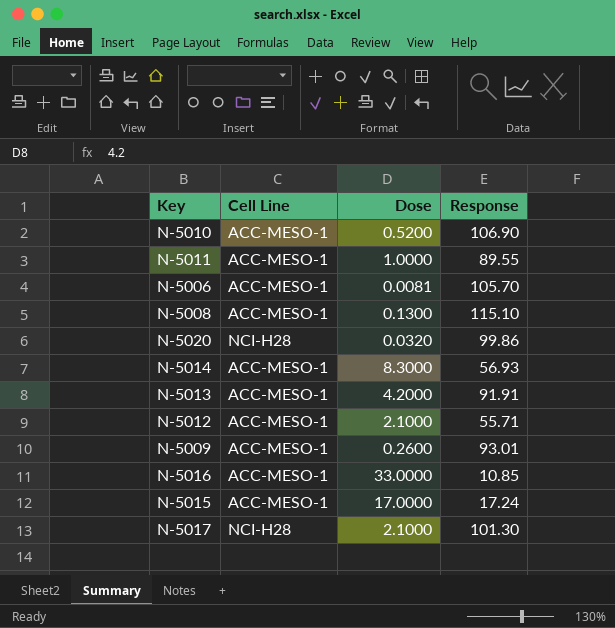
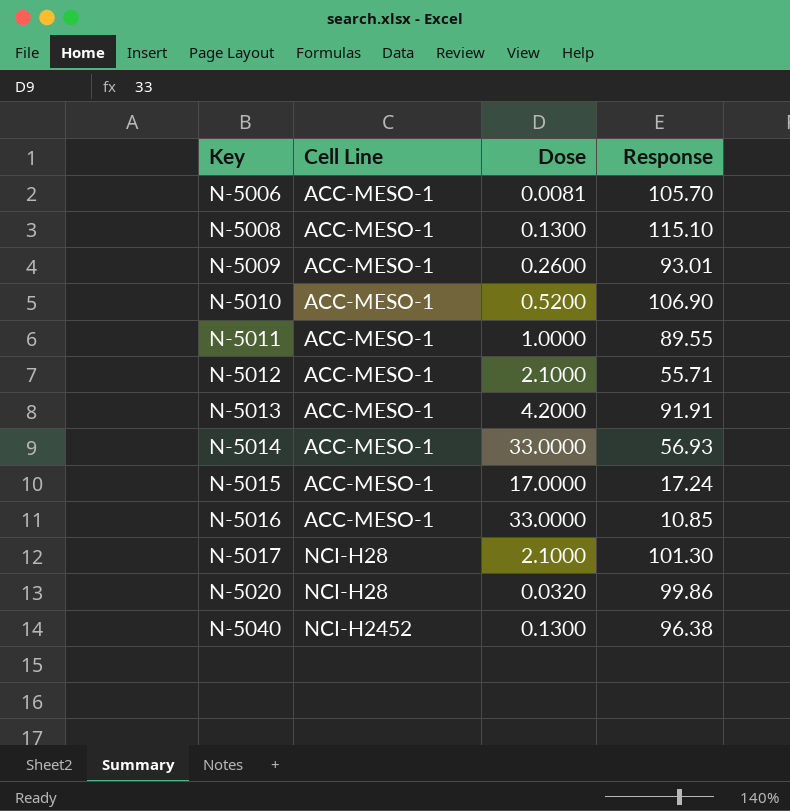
row order: none -> Key ascending
N-5014 | Dose: 8.3000 -> 33.0000
row N-5040: none -> NCI-H2452 | 0.1300 | 96.38

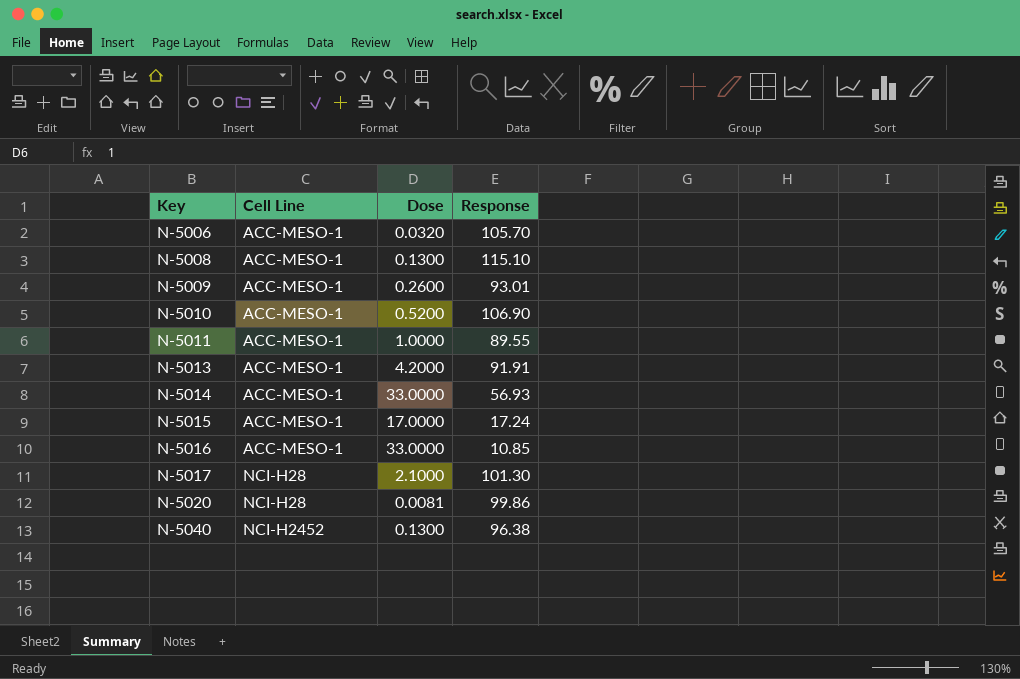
row N-5012: ACC-MESO-1 | 2.1000 | 55.71 -> none
N-5006 | Dose: 0.0081 -> 0.0320
N-5020 | Dose: 0.0320 -> 0.0081

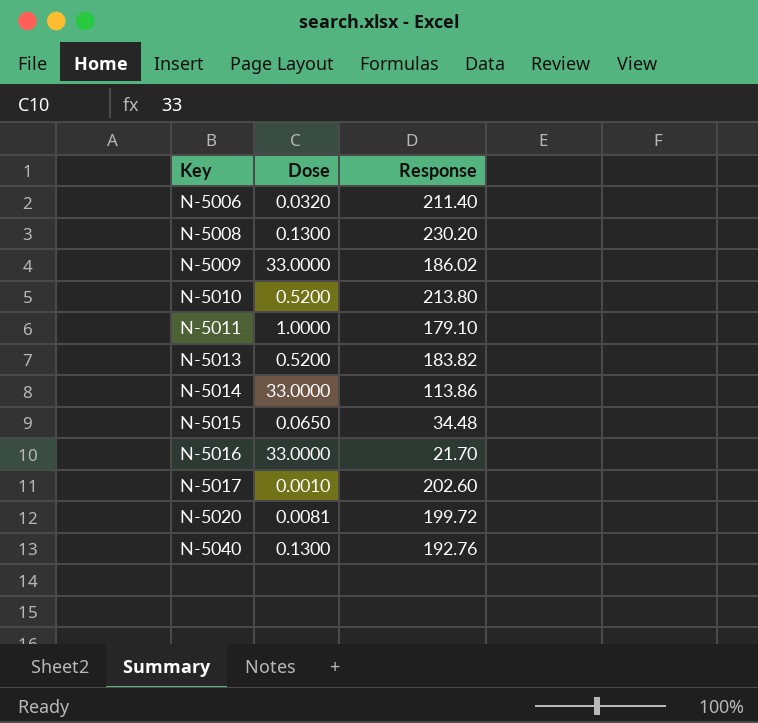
column Cell Line | position: 2 -> none
N-5006 | Response: 105.70 -> 211.40
N-5008 | Response: 115.10 -> 230.20
N-5009 | Dose: 0.2600 -> 33.0000
N-5009 | Response: 93.01 -> 186.02
N-5010 | Response: 106.90 -> 213.80
N-5011 | Response: 89.55 -> 179.10
N-5013 | Dose: 4.2000 -> 0.5200
N-5013 | Response: 91.91 -> 183.82
N-5014 | Response: 56.93 -> 113.86
N-5015 | Dose: 17.0000 -> 0.0650
N-5015 | Response: 17.24 -> 34.48
N-5016 | Response: 10.85 -> 21.70
N-5017 | Dose: 2.1000 -> 0.0010
N-5017 | Response: 101.30 -> 202.60
N-5020 | Response: 99.86 -> 199.72
N-5040 | Response: 96.38 -> 192.76

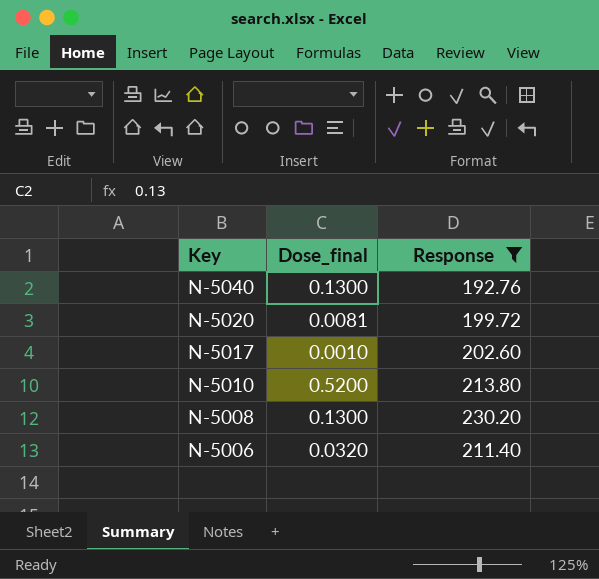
filter: none -> Response >= 192.76
row order: Key ascending -> Key descending
column name: Dose -> Dose_final

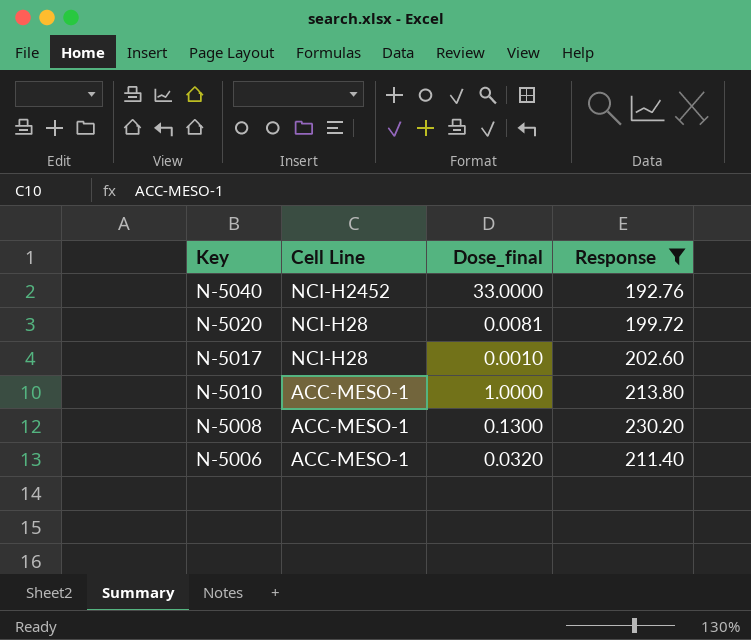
column Cell Line | position: none -> 2
N-5040 | Dose_final: 0.1300 -> 33.0000
N-5010 | Dose_final: 0.5200 -> 1.0000

